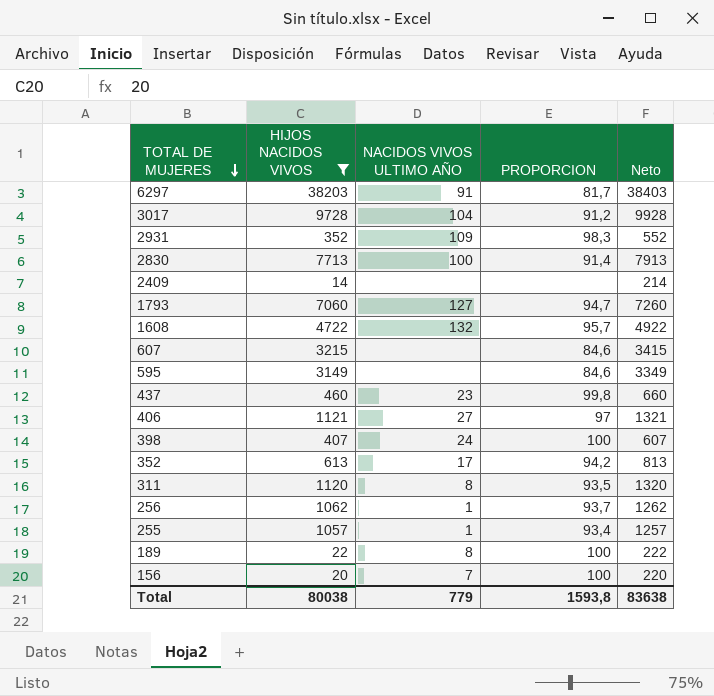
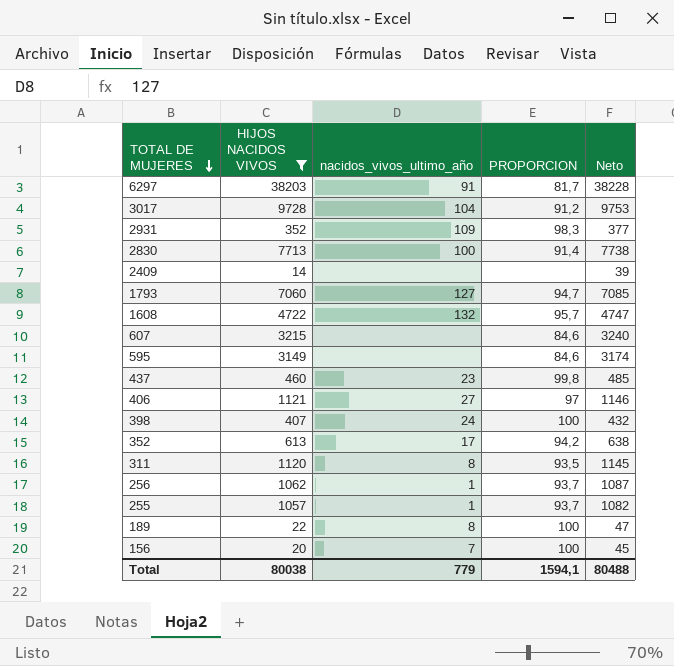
column name: NACIDOS VIVOS ULTIMO AÑO -> nacidos_vivos_ultimo_año
column Neto | formula: [HIJOS NACIDOS VIVOS] + 200 -> [HIJOS NACIDOS VIVOS] + 25
255 | PROPORCION: 93,4 -> 93,7
Total | PROPORCION: 1593,8 -> 1594,1
Total | Neto: 83638 -> 80488

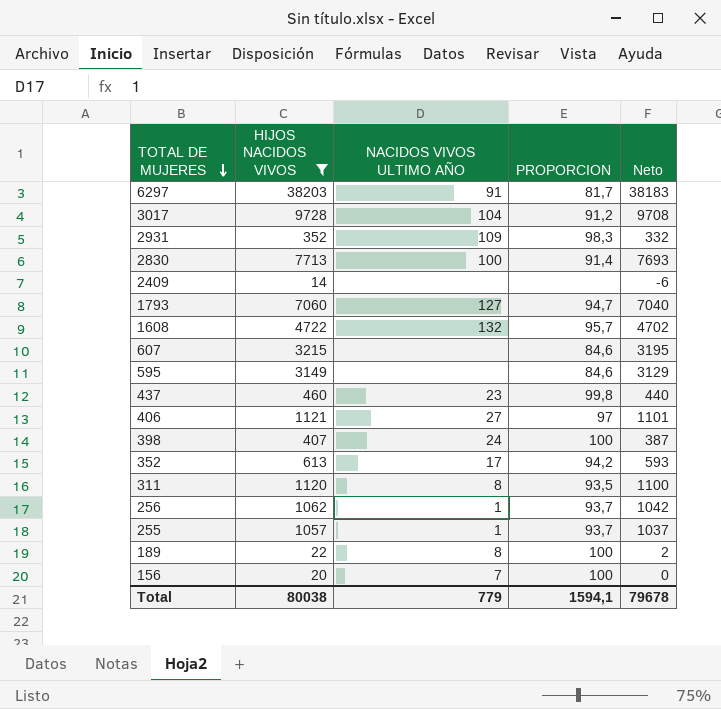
column name: nacidos_vivos_ultimo_año -> NACIDOS VIVOS ULTIMO AÑO
column Neto | formula: [HIJOS NACIDOS VIVOS] + 25 -> [HIJOS NACIDOS VIVOS] - 20
Total | Neto: 80488 -> 79678

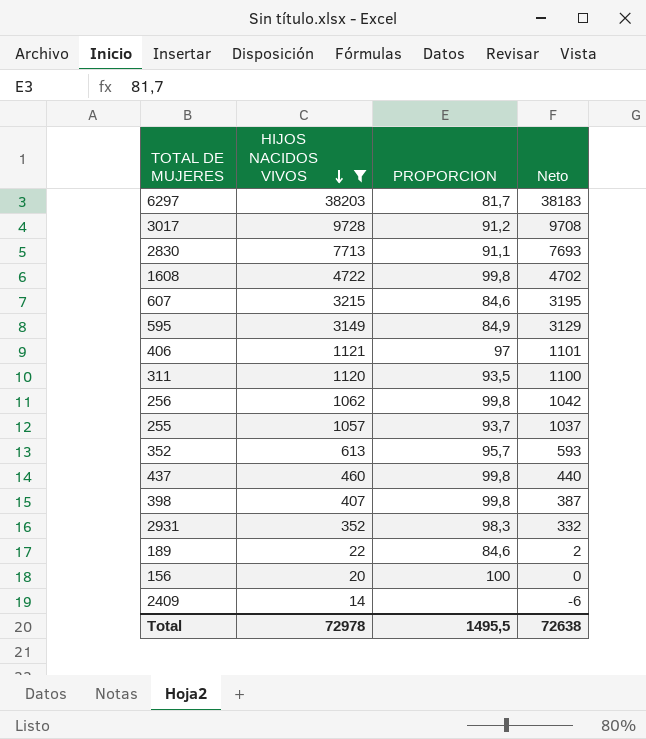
row order: TOTAL DE MUJERES descending -> HIJOS NACIDOS VIVOS descending
column NACIDOS VIVOS ULTIMO AÑO | position: 3 -> none
row 1793: 7060 | 127 | 94,7 | 7040 -> none
2830 | PROPORCION: 91,4 -> 91,1
1608 | PROPORCION: 95,7 -> 99,8
595 | PROPORCION: 84,6 -> 84,9
256 | PROPORCION: 93,7 -> 99,8
352 | PROPORCION: 94,2 -> 95,7
398 | PROPORCION: 100 -> 99,8
189 | PROPORCION: 100 -> 84,6
Total | HIJOS NACIDOS VIVOS: 80038 -> 72978
Total | PROPORCION: 1594,1 -> 1495,5
Total | Neto: 79678 -> 72638

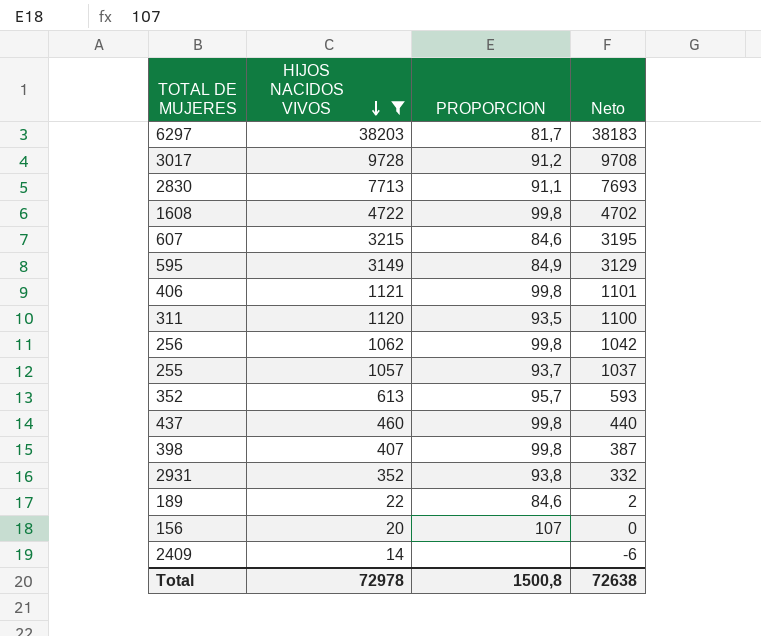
406 | PROPORCION: 97 -> 99,8
2931 | PROPORCION: 98,3 -> 93,8
156 | PROPORCION: 100 -> 107
Total | PROPORCION: 1495,5 -> 1500,8

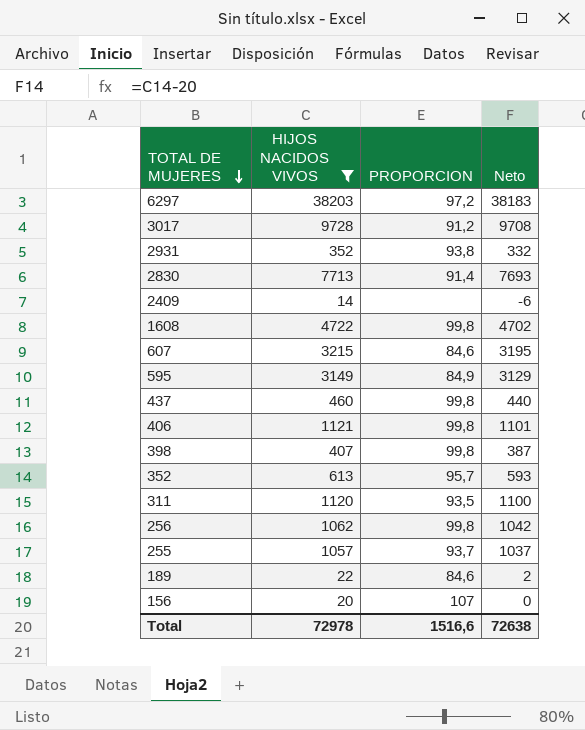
row order: HIJOS NACIDOS VIVOS descending -> TOTAL DE MUJERES descending
6297 | PROPORCION: 81,7 -> 97,2
2830 | PROPORCION: 91,1 -> 91,4
Total | PROPORCION: 1500,8 -> 1516,6

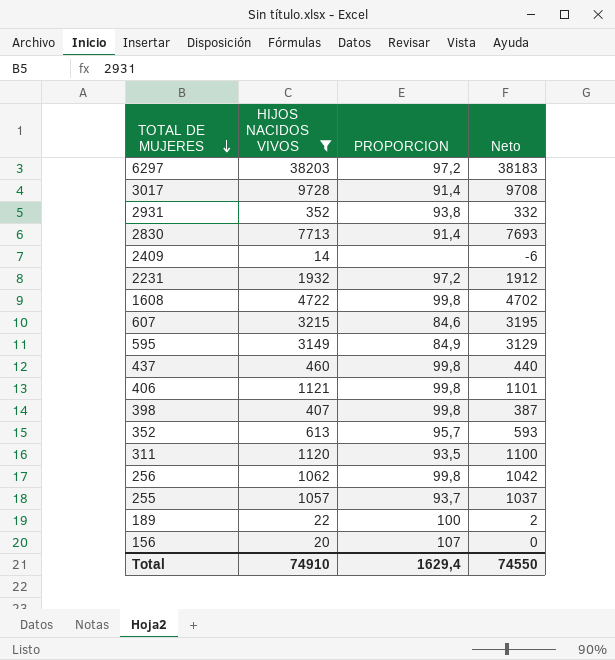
3017 | PROPORCION: 91,2 -> 91,4
row 2231: none -> 1932 | 97,2 | 1912
189 | PROPORCION: 84,6 -> 100
Total | HIJOS NACIDOS VIVOS: 72978 -> 74910
Total | PROPORCION: 1516,6 -> 1629,4
Total | Neto: 72638 -> 74550

